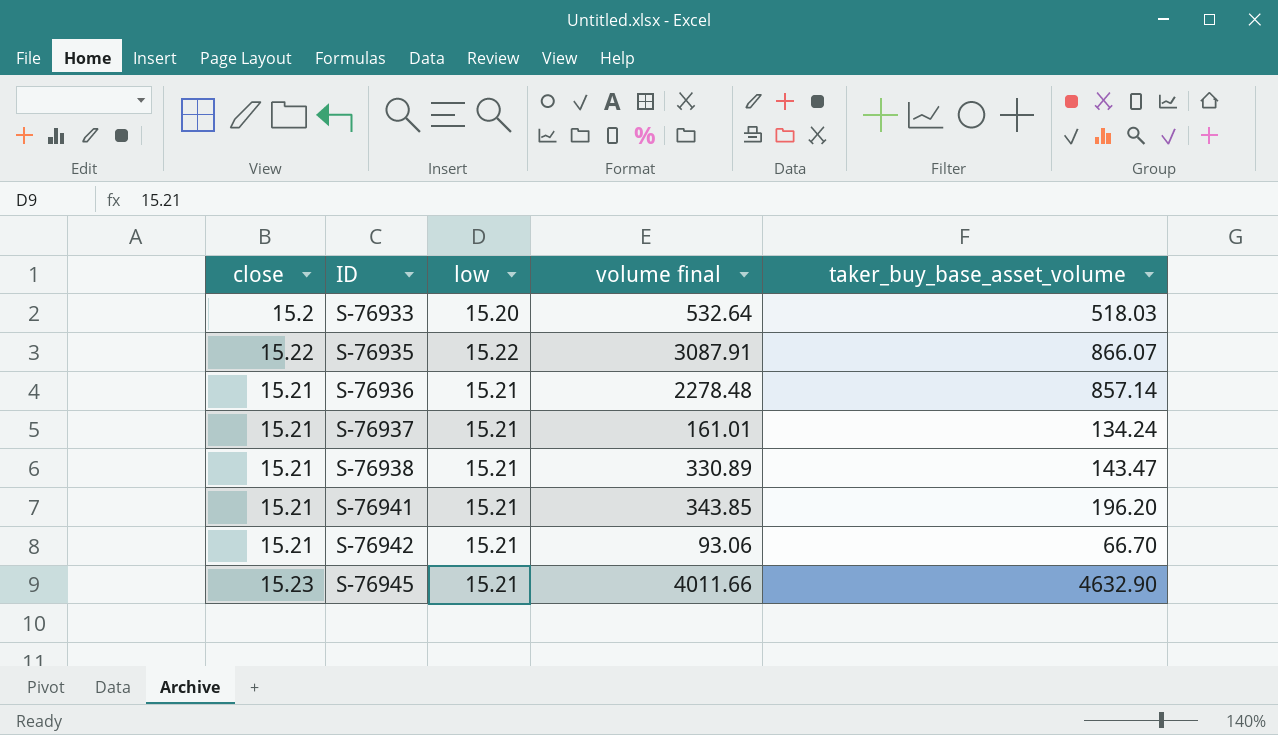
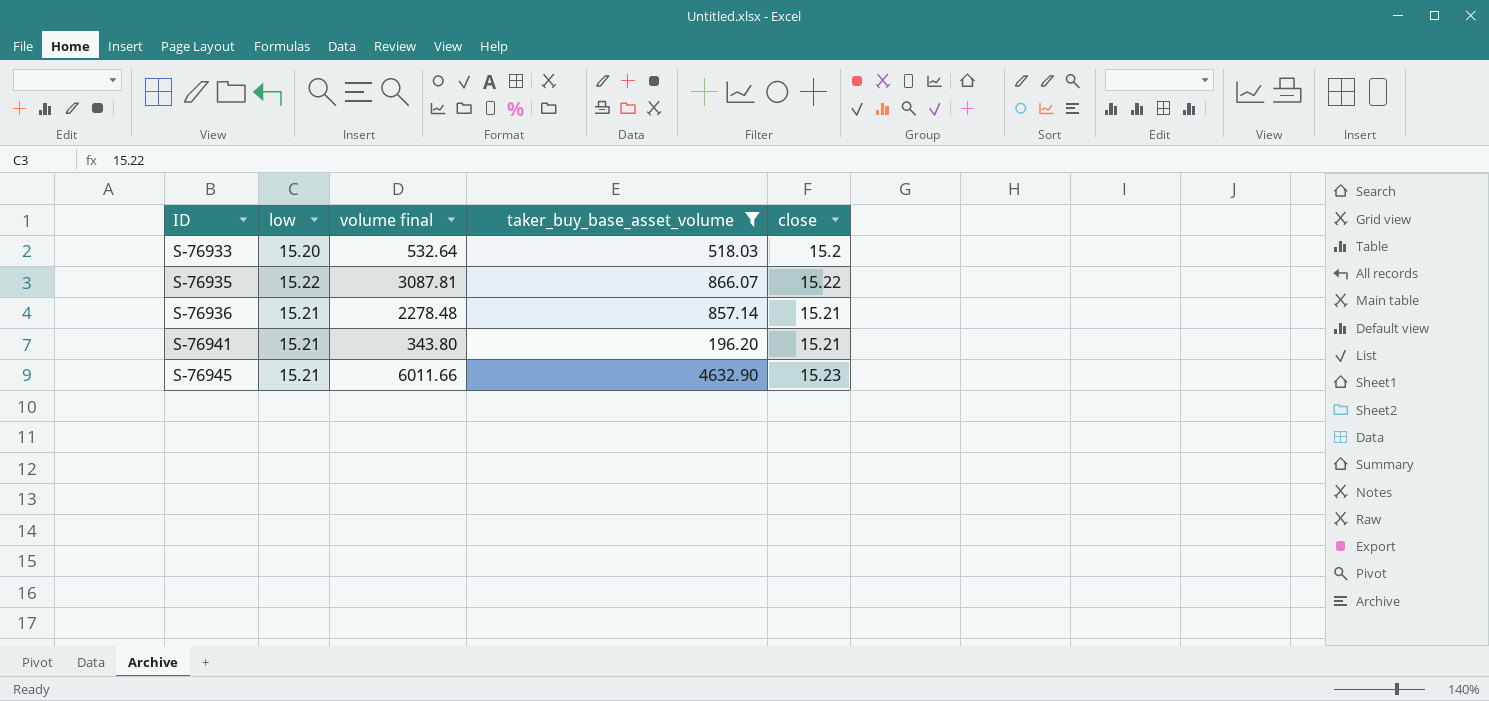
filter: none -> taker_buy_base_asset_volume >= 196.20
column close | position: 1 -> 5
S-76935 | volume final: 3087.91 -> 3087.81
S-76941 | volume final: 343.85 -> 343.80
S-76945 | volume final: 4011.66 -> 6011.66

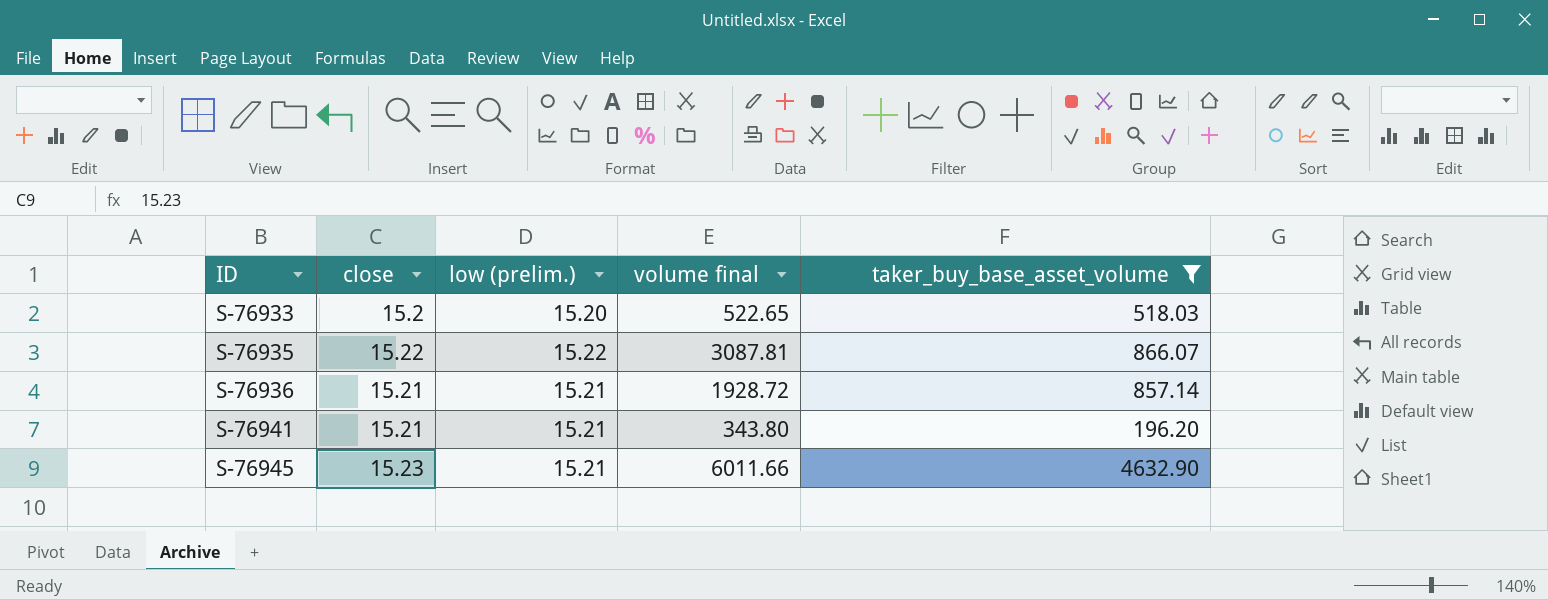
column close | position: 5 -> 2
column name: low -> low (prelim.)
S-76933 | volume final: 532.64 -> 522.65
S-76936 | volume final: 2278.48 -> 1928.72

